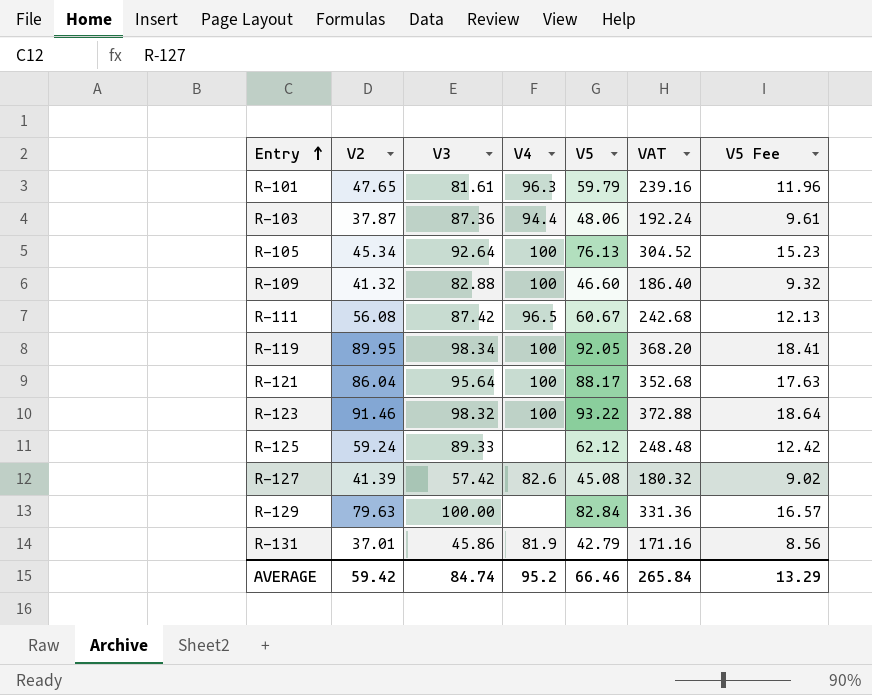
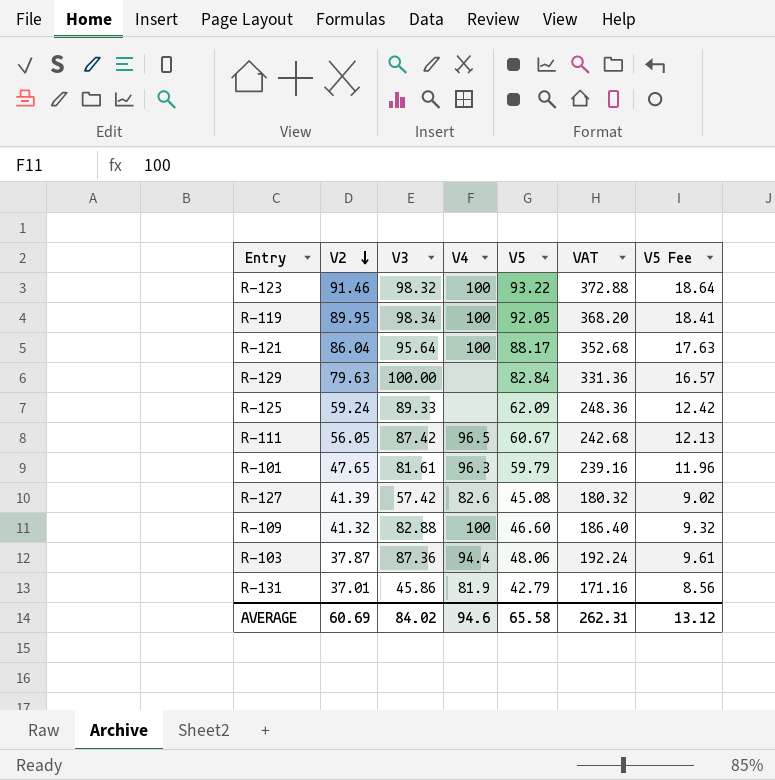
row order: Entry ascending -> V2 descending
row R-105: 45.34 | 92.64 | 100 | 76.13 | 304.52 | 15.23 -> none
R-125 | V5: 62.12 -> 62.09
R-125 | VAT: 248.48 -> 248.36
R-111 | V2: 56.08 -> 56.05
AVERAGE | V2: 59.42 -> 60.69
AVERAGE | V3: 84.74 -> 84.02
AVERAGE | V4: 95.2 -> 94.6
AVERAGE | V5: 66.46 -> 65.58
AVERAGE | VAT: 265.84 -> 262.31
AVERAGE | V5 Fee: 13.29 -> 13.12

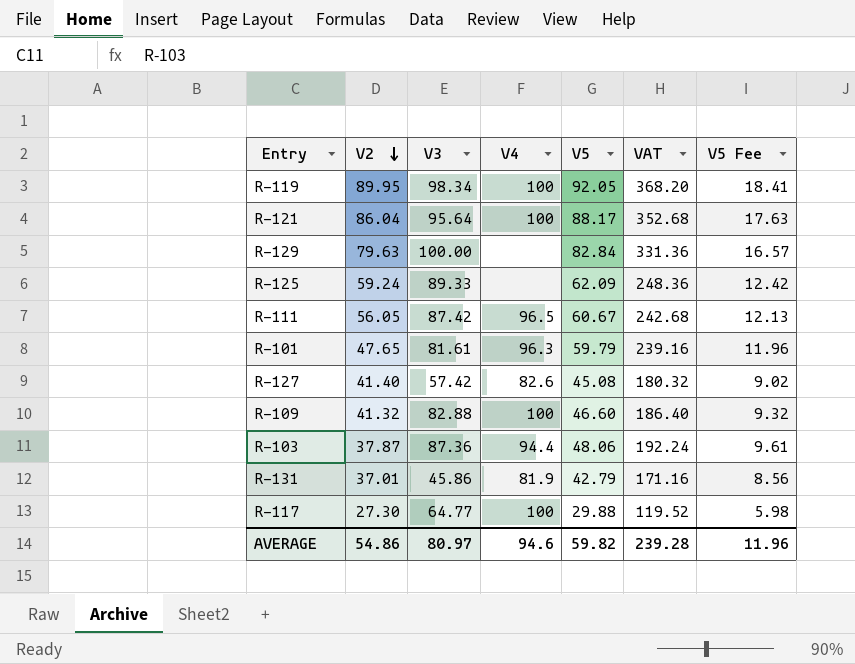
row R-123: 91.46 | 98.32 | 100 | 93.22 | 372.88 | 18.64 -> none
R-127 | V2: 41.39 -> 41.40
row R-117: none -> 27.30 | 64.77 | 100 | 29.88 | 119.52 | 5.98
AVERAGE | V2: 60.69 -> 54.86
AVERAGE | V3: 84.02 -> 80.97
AVERAGE | V5: 65.58 -> 59.82
AVERAGE | VAT: 262.31 -> 239.28
AVERAGE | V5 Fee: 13.12 -> 11.96

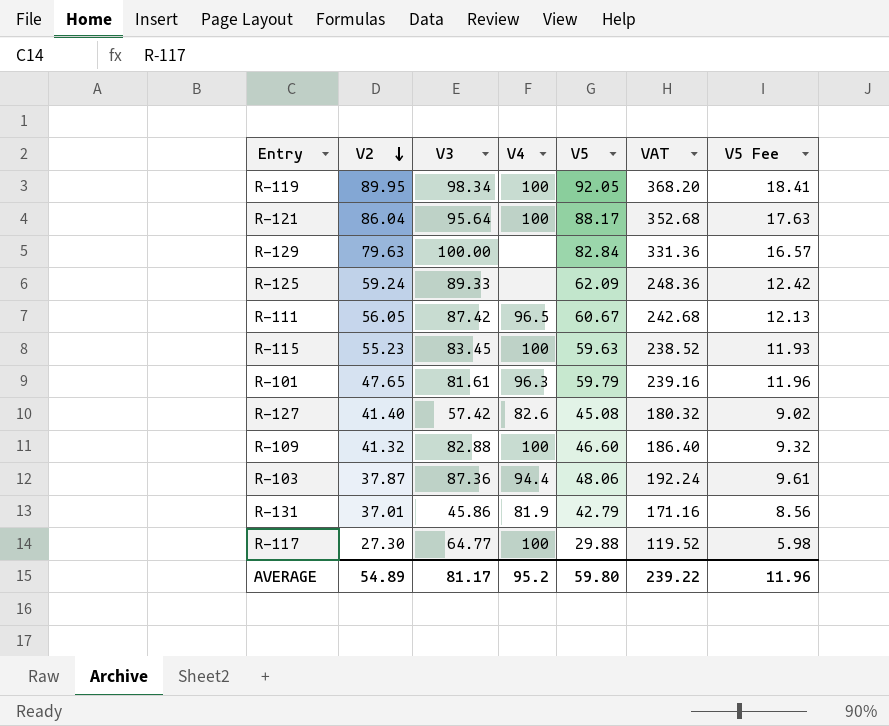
row R-115: none -> 55.23 | 83.45 | 100 | 59.63 | 238.52 | 11.93
AVERAGE | V2: 54.86 -> 54.89
AVERAGE | V3: 80.97 -> 81.17
AVERAGE | V4: 94.6 -> 95.2
AVERAGE | V5: 59.82 -> 59.80
AVERAGE | VAT: 239.28 -> 239.22

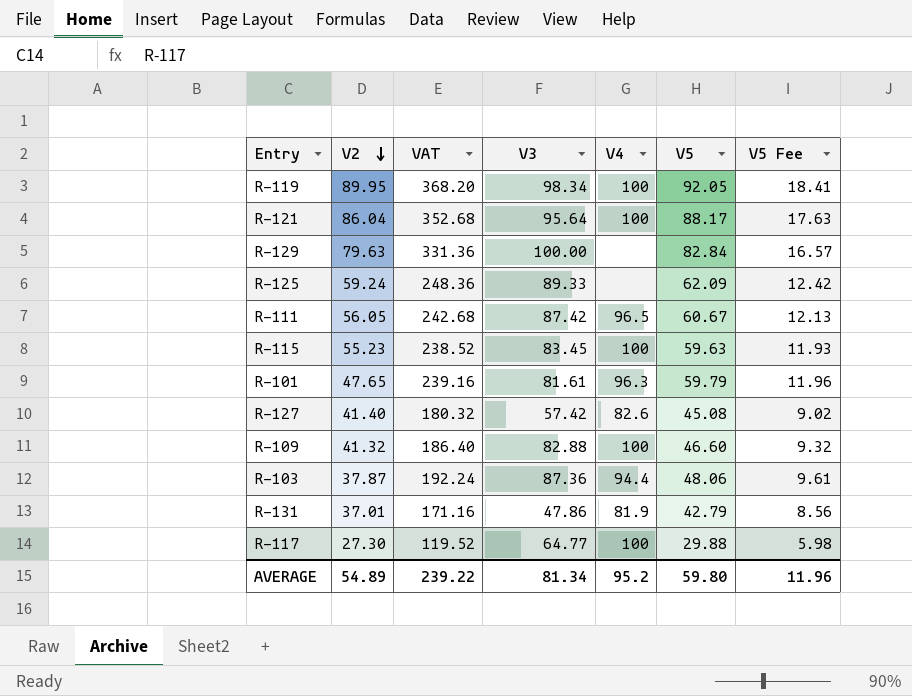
column VAT | position: 6 -> 3
R-131 | V3: 45.86 -> 47.86
AVERAGE | V3: 81.17 -> 81.34

